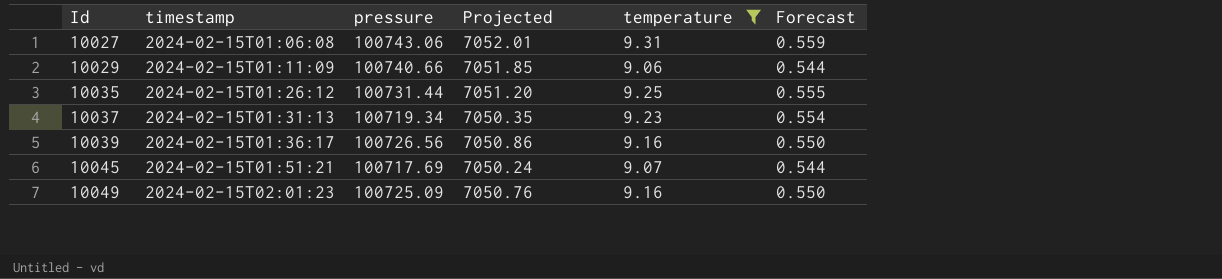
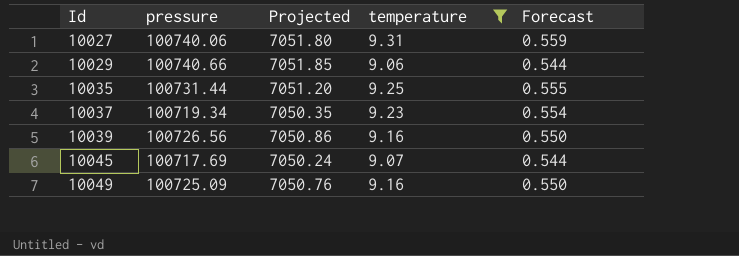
column timestamp | position: 2 -> none
10027 | pressure: 100743.06 -> 100740.06
10027 | Projected: 7052.01 -> 7051.80

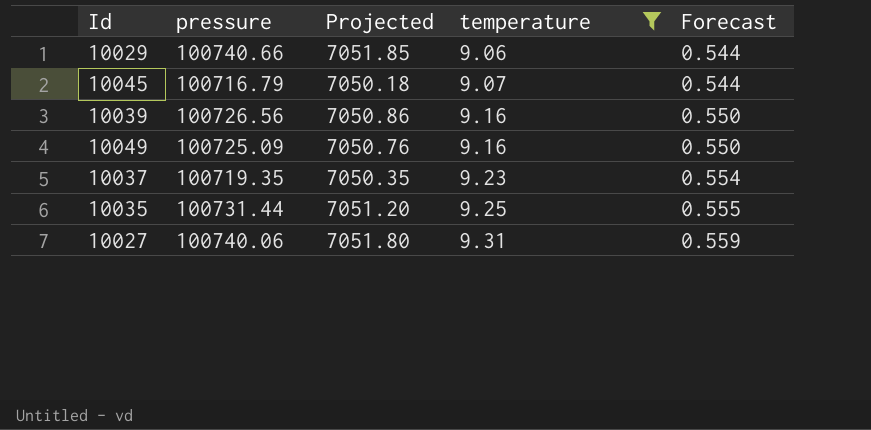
row order: Id ascending -> temperature ascending
10045 | pressure: 100717.69 -> 100716.79
10045 | Projected: 7050.24 -> 7050.18
10037 | pressure: 100719.34 -> 100719.35

